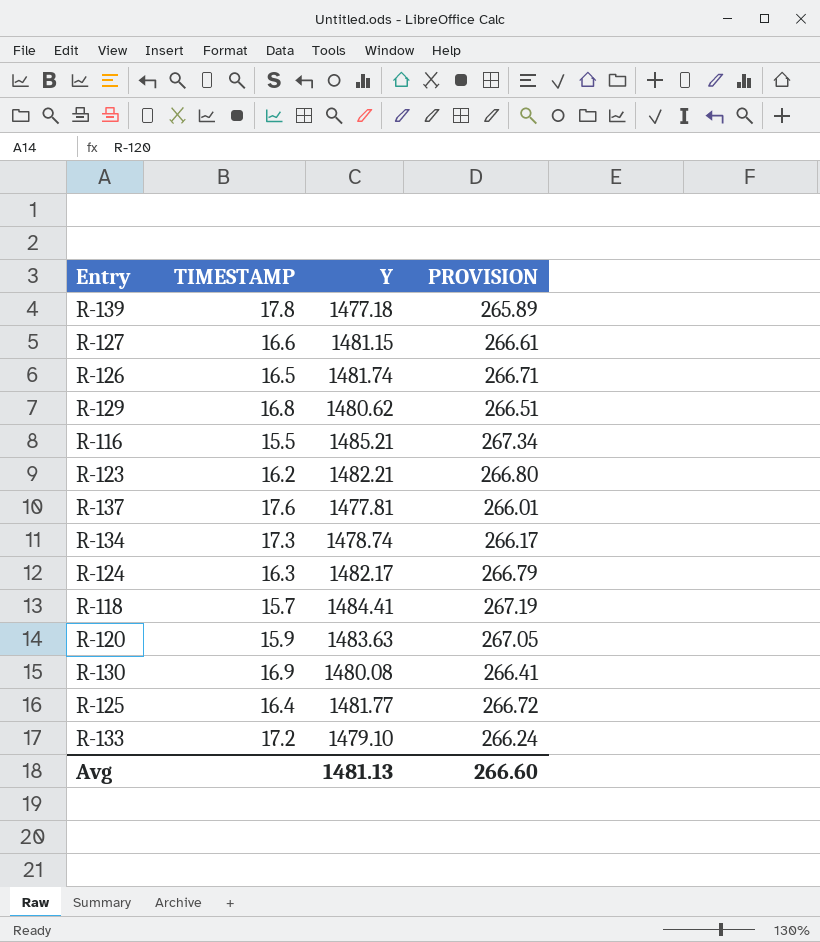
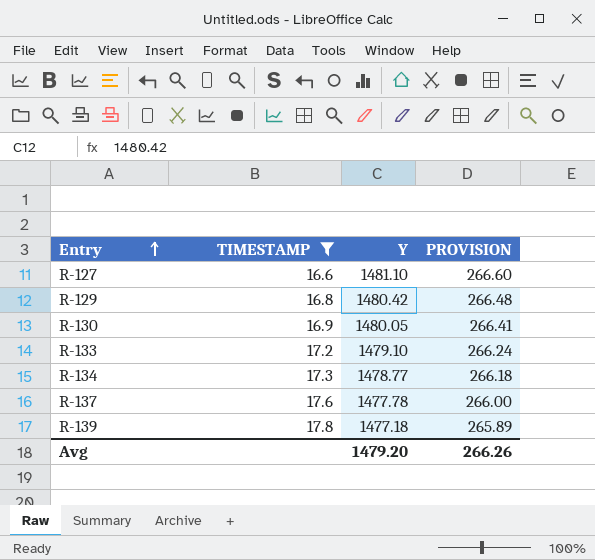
filter: none -> TIMESTAMP >= 16.6
row order: none -> Entry ascending
R-127 | Y: 1481.15 -> 1481.10
R-127 | PROVISION: 266.61 -> 266.60
R-129 | Y: 1480.62 -> 1480.42
R-129 | PROVISION: 266.51 -> 266.48
R-130 | Y: 1480.08 -> 1480.05
R-134 | Y: 1478.74 -> 1478.77
R-134 | PROVISION: 266.17 -> 266.18
R-137 | Y: 1477.81 -> 1477.78
R-137 | PROVISION: 266.01 -> 266.00
Avg | Y: 1481.13 -> 1479.20
Avg | PROVISION: 266.60 -> 266.26

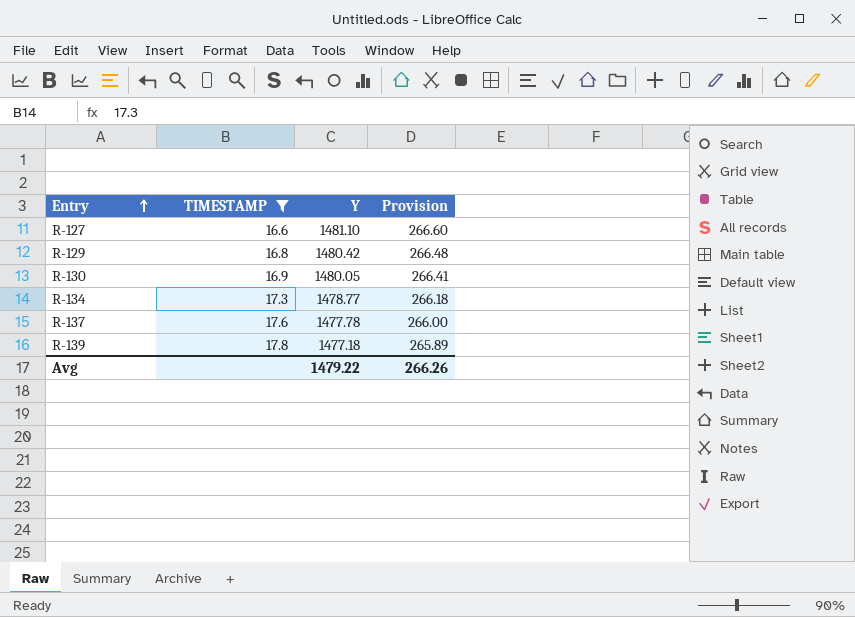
column name: PROVISION -> Provision
row R-133: 17.2 | 1479.10 | 266.24 -> none
Avg | Y: 1479.20 -> 1479.22

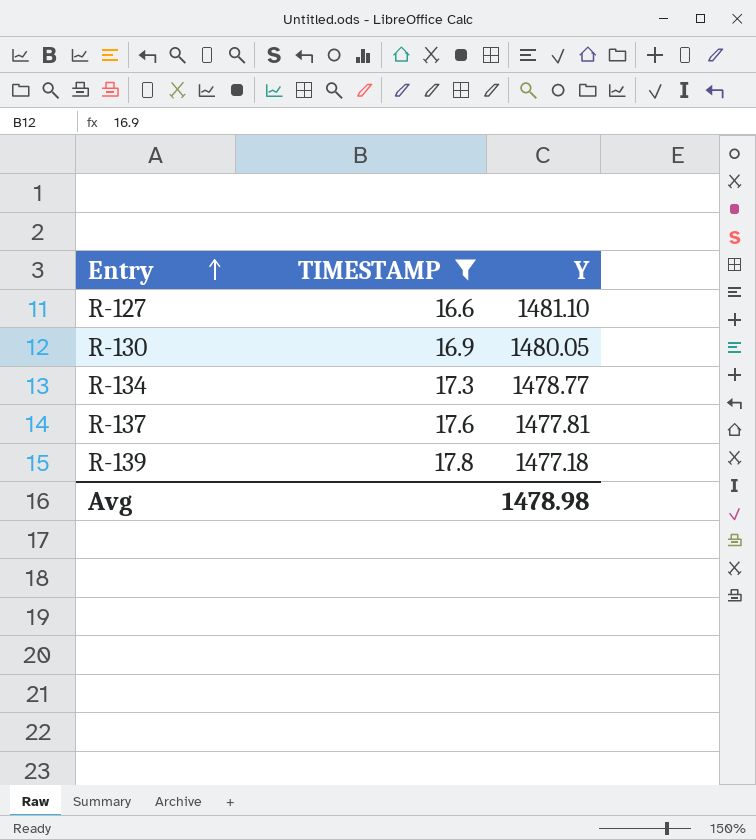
column Provision | formula: [Y] * 0.18 -> none
row R-129: 16.8 | 1480.42 | 266.48 -> none
R-137 | Y: 1477.78 -> 1477.81
Avg | Y: 1479.22 -> 1478.98

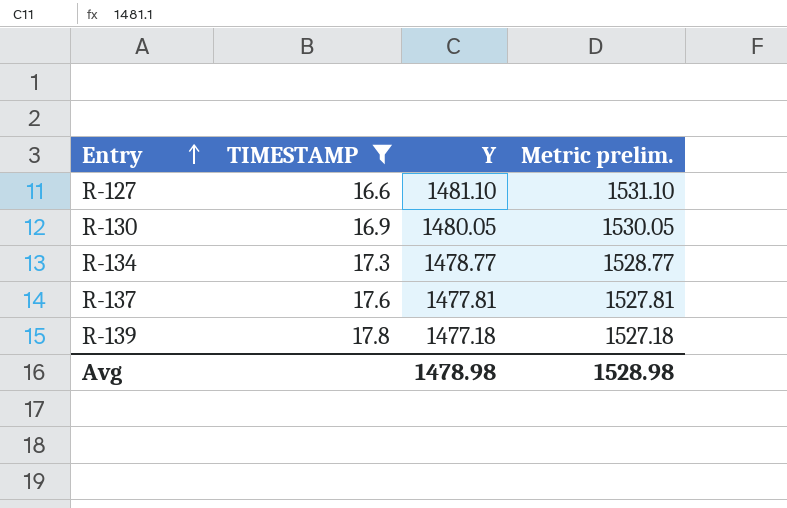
column Metric prelim. | formula: none -> [Y] + 50

